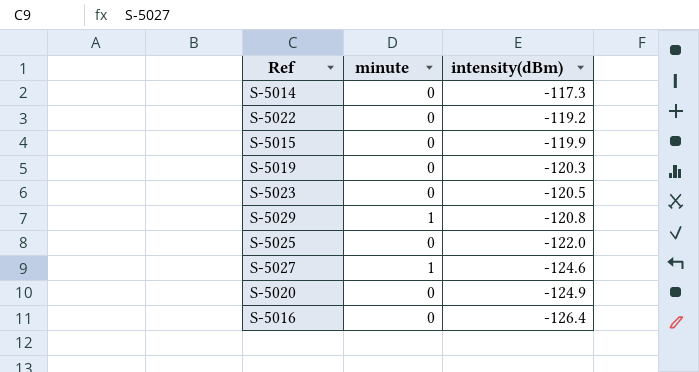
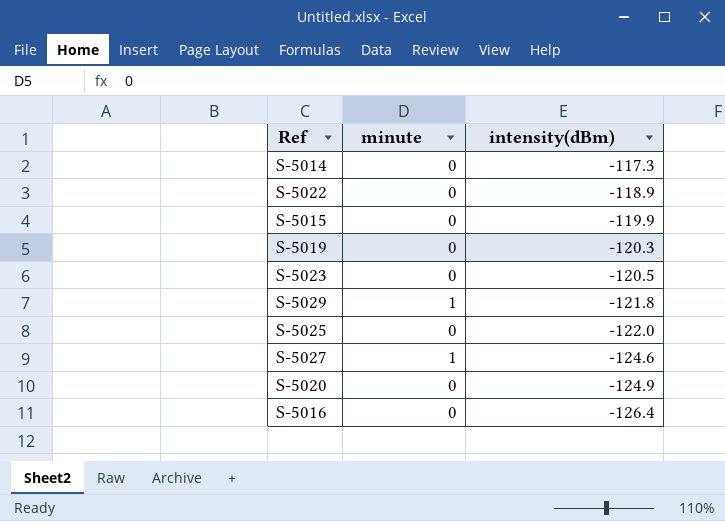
S-5022 | intensity(dBm): -119.2 -> -118.9
S-5029 | intensity(dBm): -120.8 -> -121.8

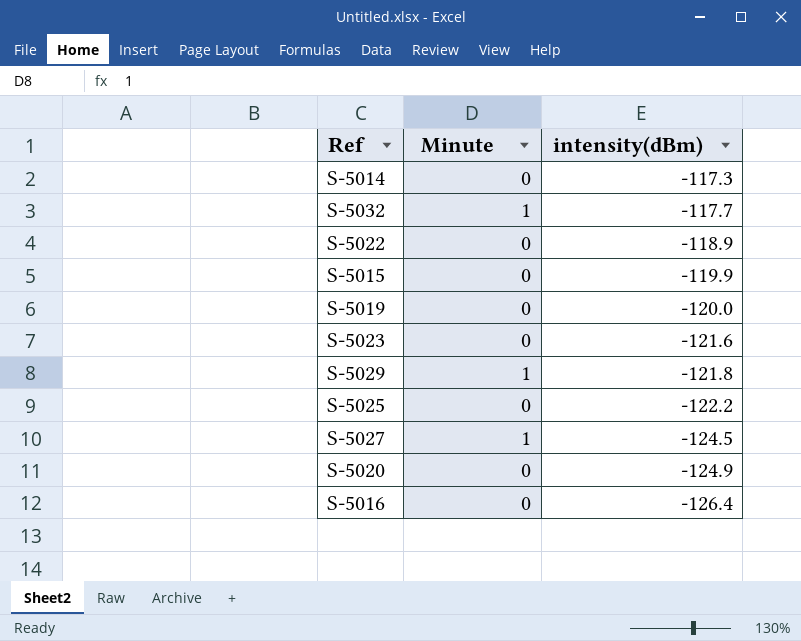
column name: minute -> Minute
row S-5032: none -> 1 | -117.7
S-5019 | intensity(dBm): -120.3 -> -120.0
S-5023 | intensity(dBm): -120.5 -> -121.6
S-5025 | intensity(dBm): -122.0 -> -122.2
S-5027 | intensity(dBm): -124.6 -> -124.5

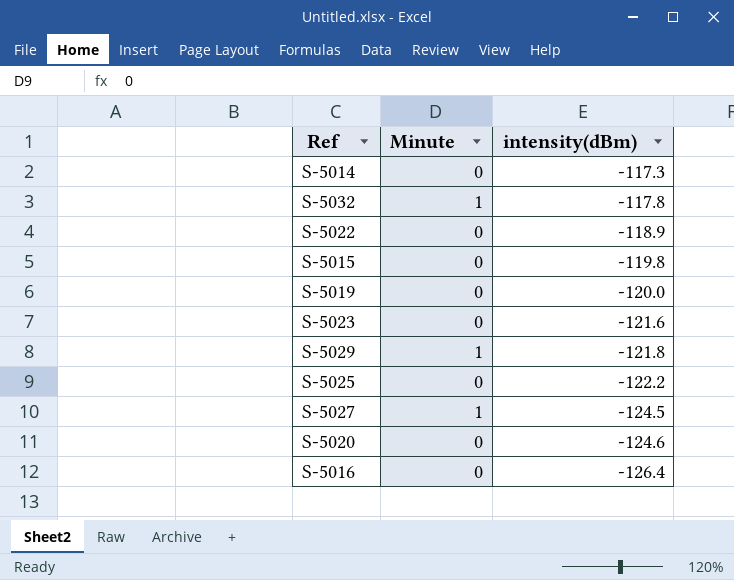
S-5032 | intensity(dBm): -117.7 -> -117.8
S-5015 | intensity(dBm): -119.9 -> -119.8
S-5020 | intensity(dBm): -124.9 -> -124.6

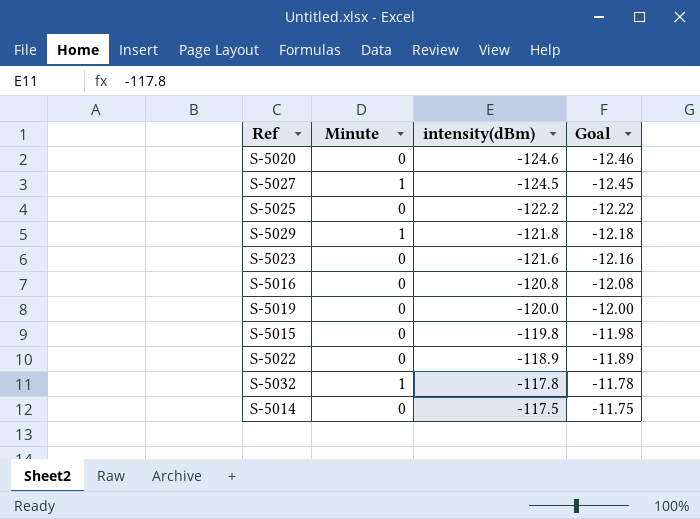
row order: intensity(dBm) descending -> intensity(dBm) ascending
column Goal | formula: none -> [intensity(dBm)] * 0.1
S-5016 | intensity(dBm): -126.4 -> -120.8
S-5014 | intensity(dBm): -117.3 -> -117.5

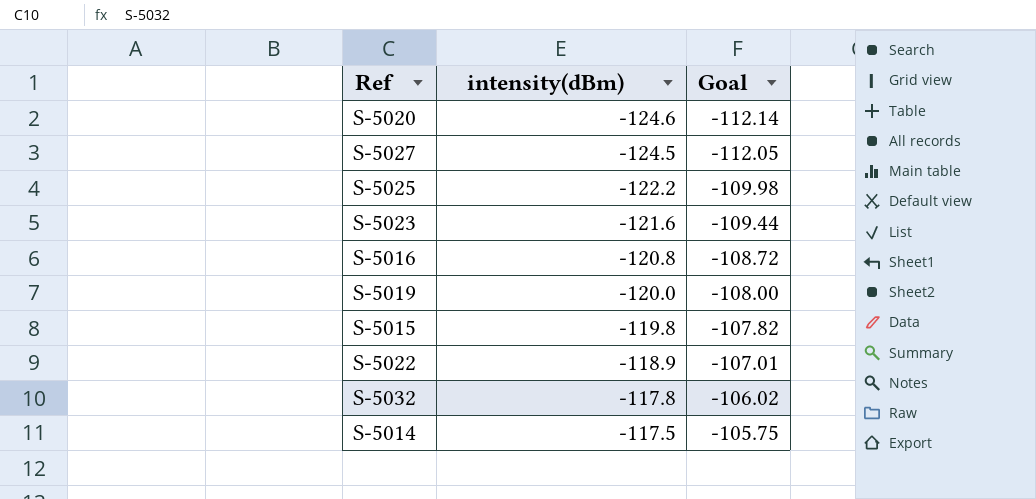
column Minute | position: 2 -> none
column Goal | formula: [intensity(dBm)] * 0.1 -> [intensity(dBm)] * 0.9
row S-5029: 1 | -121.8 | -12.18 -> none

